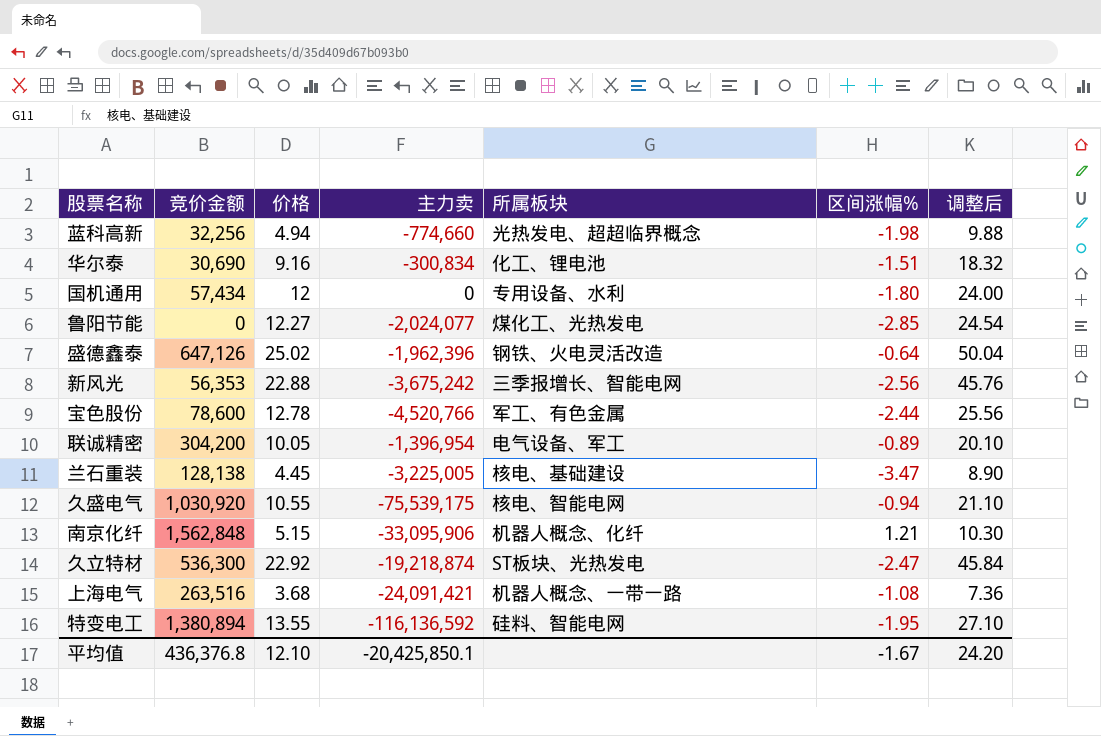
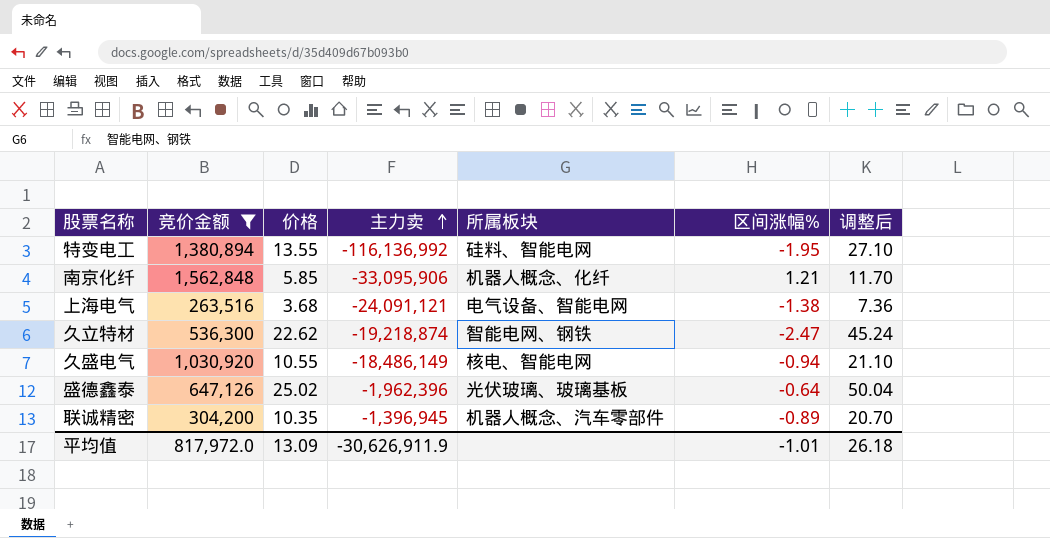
filter: none -> 竞价金额 >= 263,516
row order: none -> 主力卖 ascending
特变电工 | 主力卖: -116,136,592 -> -116,136,992
南京化纤 | 价格: 5.15 -> 5.85
南京化纤 | 调整后: 10.30 -> 11.70
上海电气 | 主力卖: -24,091,421 -> -24,091,121
上海电气 | 所属板块: 机器人概念、一带一路 -> 电气设备、智能电网
上海电气 | 区间涨幅%: -1.08 -> -1.38
久立特材 | 价格: 22.92 -> 22.62
久立特材 | 所属板块: ST板块、光热发电 -> 智能电网、钢铁
久立特材 | 调整后: 45.84 -> 45.24
久盛电气 | 主力卖: -75,539,175 -> -18,486,149
盛德鑫泰 | 所属板块: 钢铁、火电灵活改造 -> 光伏玻璃、玻璃基板
联诚精密 | 价格: 10.05 -> 10.35
联诚精密 | 主力卖: -1,396,954 -> -1,396,945
联诚精密 | 所属板块: 电气设备、军工 -> 机器人概念、汽车零部件
联诚精密 | 调整后: 20.10 -> 20.70
平均值 | 竞价金额: 436,376.8 -> 817,972.0
平均值 | 价格: 12.10 -> 13.09
平均值 | 主力卖: -20,425,850.1 -> -30,626,911.9
平均值 | 区间涨幅%: -1.67 -> -1.01
平均值 | 调整后: 24.20 -> 26.18

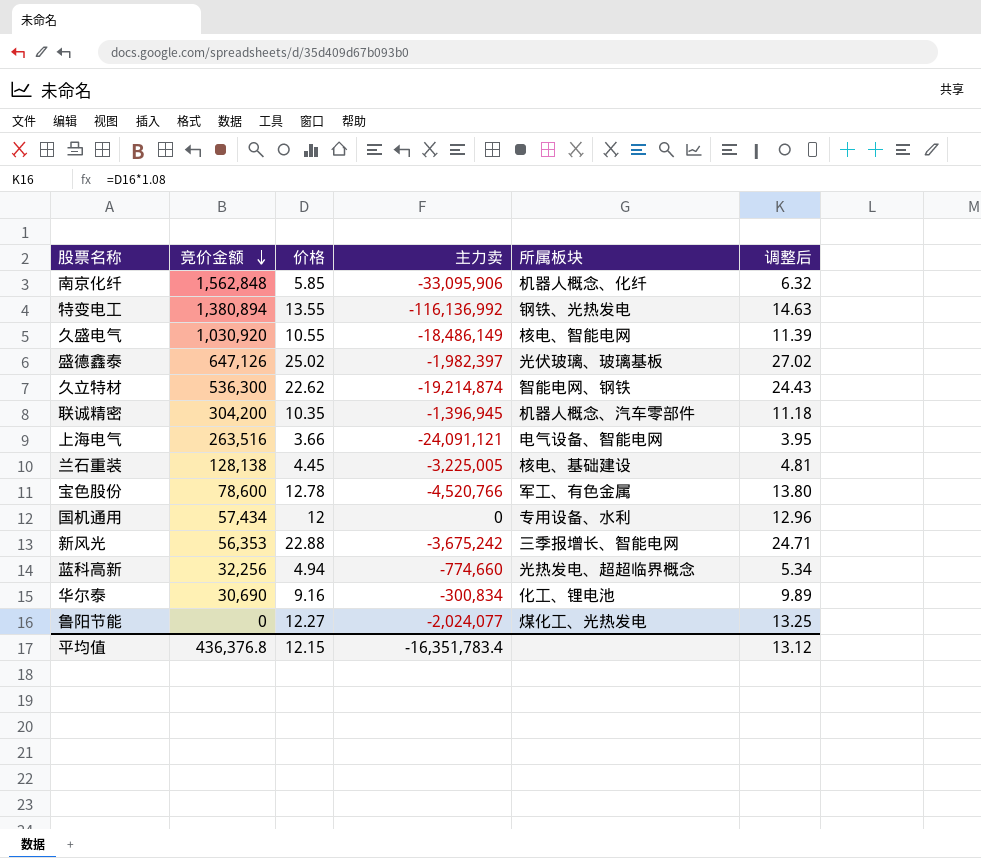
filter: 竞价金额 >= 263,516 -> none
row order: 主力卖 ascending -> 竞价金额 descending
column 区间涨幅% | position: 6 -> none
column 调整后 | formula: [价格] * 2 -> [价格] * 1.08
特变电工 | 所属板块: 硅料、智能电网 -> 钢铁、光热发电
盛德鑫泰 | 主力卖: -1,962,396 -> -1,982,397
久立特材 | 主力卖: -19,218,874 -> -19,214,874
上海电气 | 价格: 3.68 -> 3.66
平均值 | 竞价金额: 817,972.0 -> 436,376.8
平均值 | 价格: 13.09 -> 12.15
平均值 | 主力卖: -30,626,911.9 -> -16,351,783.4
平均值 | 调整后: 26.18 -> 13.12

